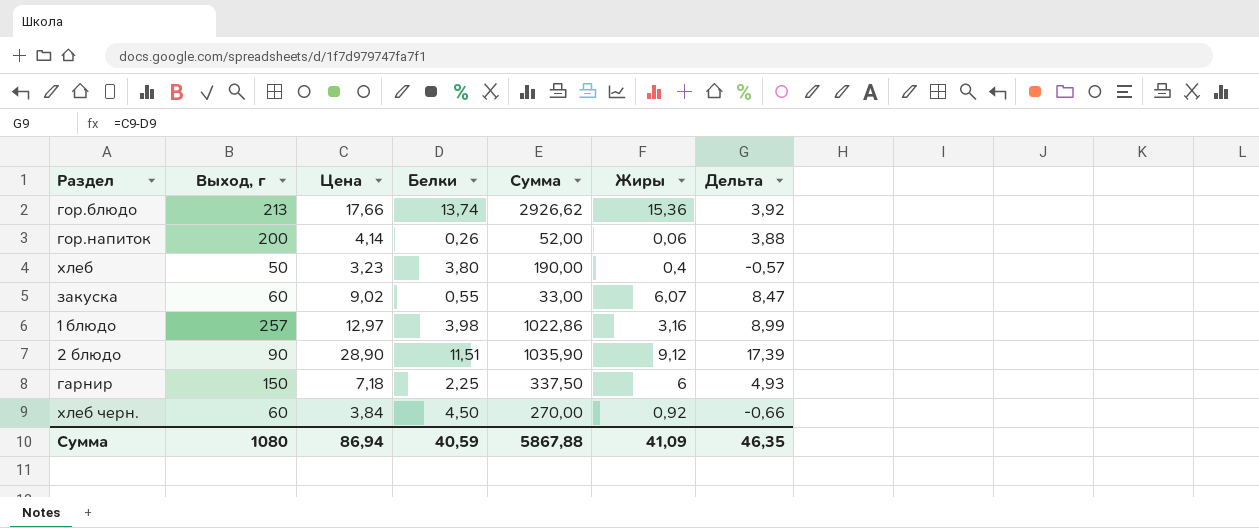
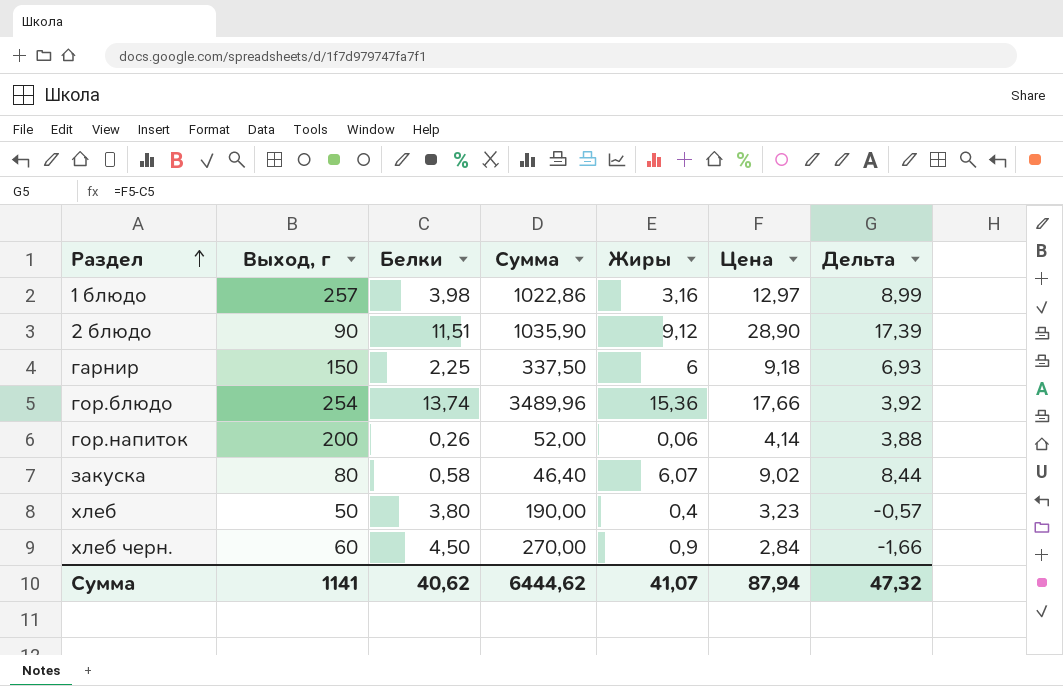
row order: none -> Раздел ascending
column Цена | position: 3 -> 6
гарнир | Цена: 7,18 -> 9,18
гарнир | Дельта: 4,93 -> 6,93
гор.блюдо | Выход, г: 213 -> 254
гор.блюдо | Сумма: 2926,62 -> 3489,96
закуска | Выход, г: 60 -> 80
закуска | Белки: 0,55 -> 0,58
закуска | Сумма: 33,00 -> 46,40
закуска | Дельта: 8,47 -> 8,44
хлеб черн. | Жиры: 0,92 -> 0,9
хлеб черн. | Цена: 3,84 -> 2,84
хлеб черн. | Дельта: -0,66 -> -1,66
Сумма | Выход, г: 1080 -> 1141
Сумма | Белки: 40,59 -> 40,62
Сумма | Сумма: 5867,88 -> 6444,62
Сумма | Жиры: 41,09 -> 41,07
Сумма | Цена: 86,94 -> 87,94
Сумма | Дельта: 46,35 -> 47,32

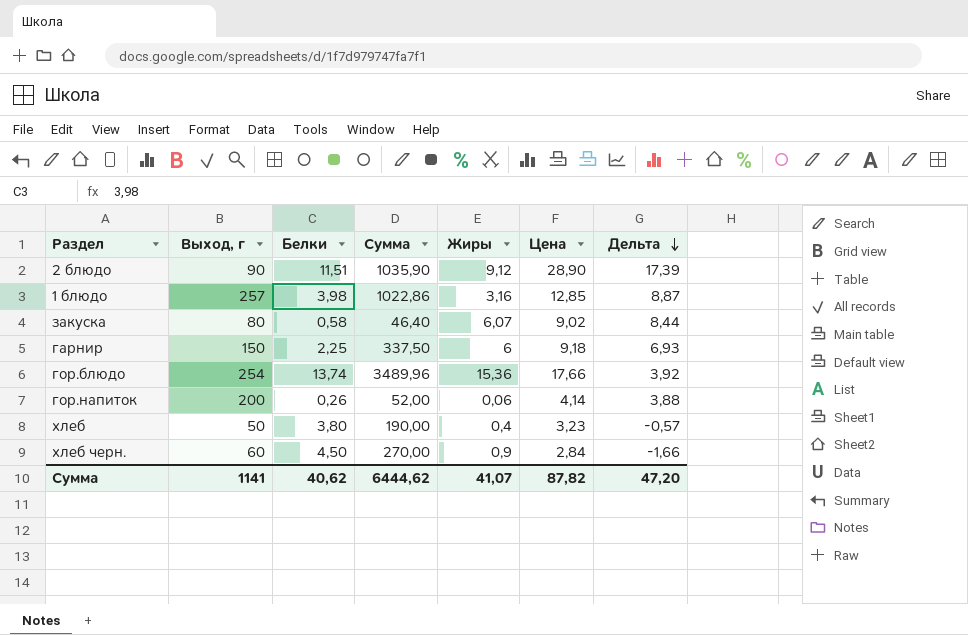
row order: Раздел ascending -> Дельта descending
1 блюдо | Цена: 12,97 -> 12,85
1 блюдо | Дельта: 8,99 -> 8,87
Сумма | Цена: 87,94 -> 87,82
Сумма | Дельта: 47,32 -> 47,20

